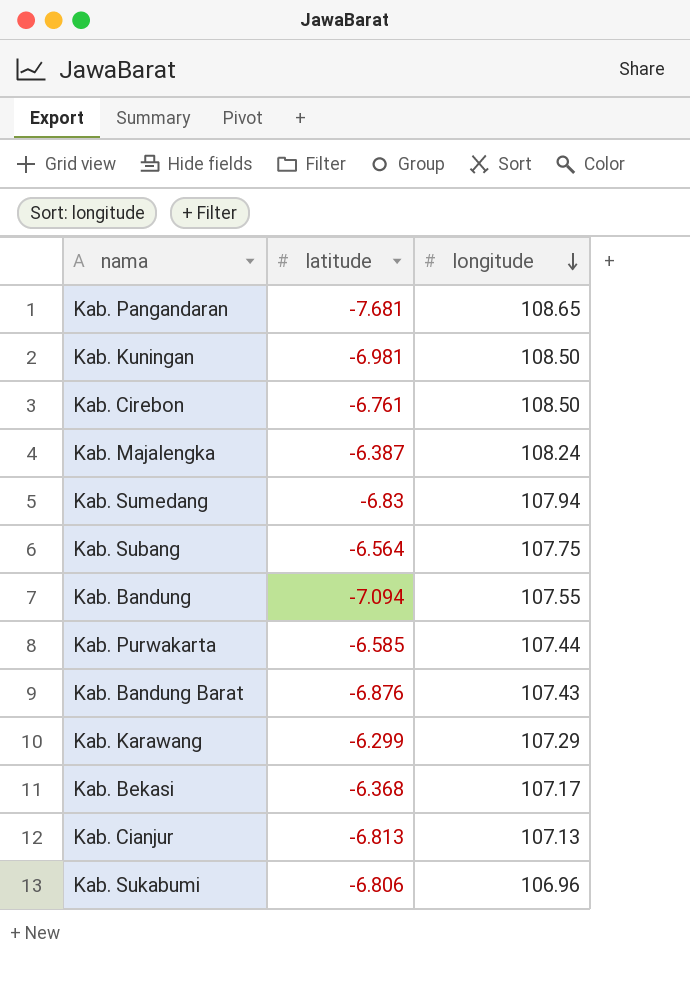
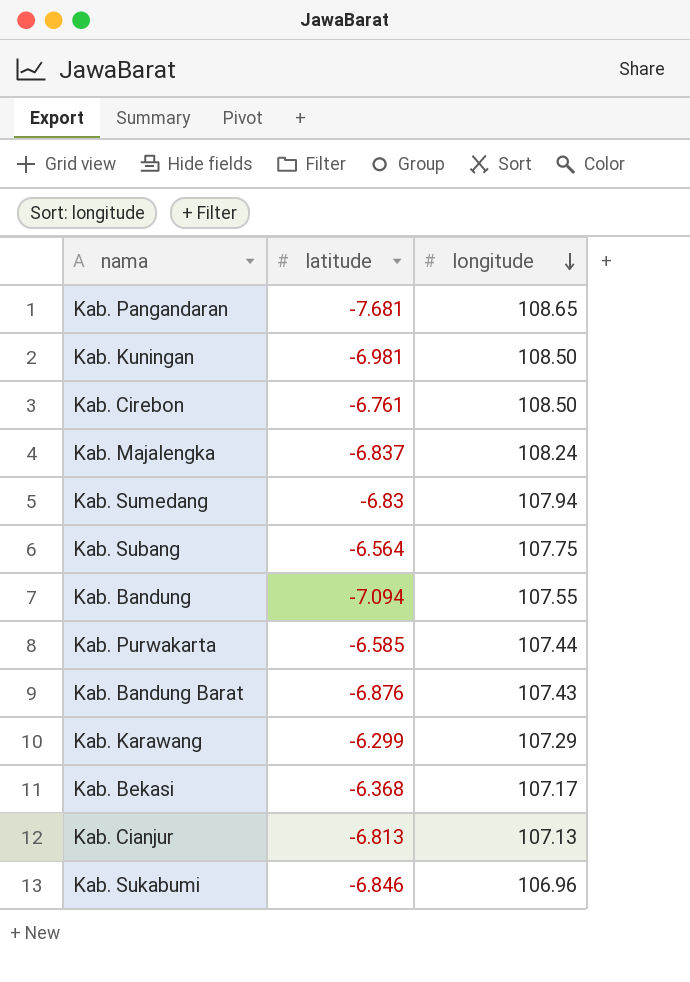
Kab. Majalengka | latitude: -6.387 -> -6.837
Kab. Sukabumi | latitude: -6.806 -> -6.846

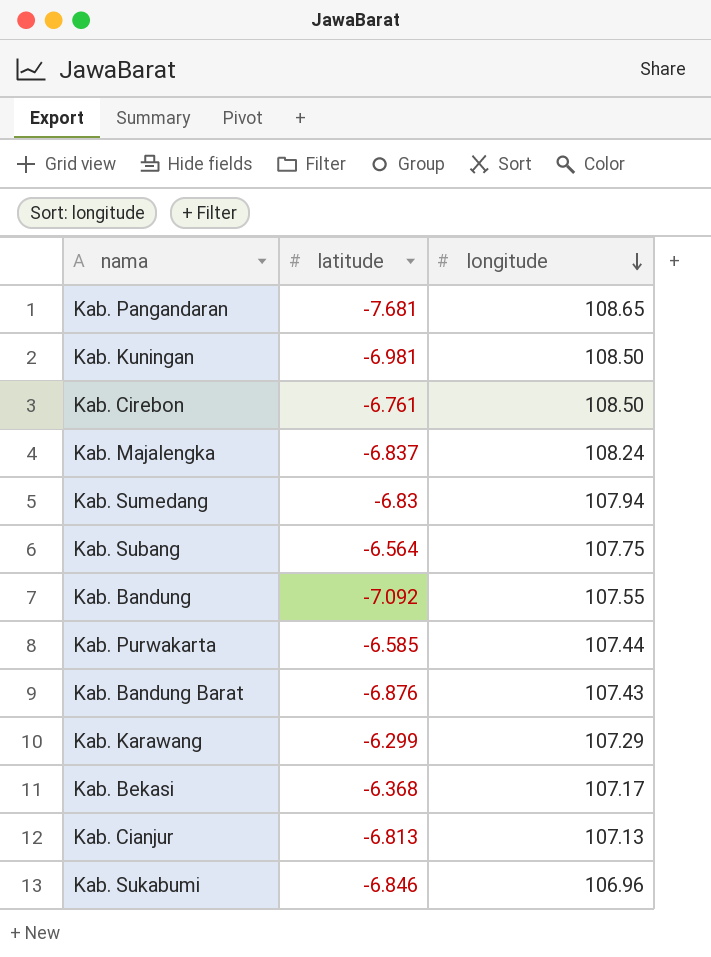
Kab. Bandung | latitude: -7.094 -> -7.092

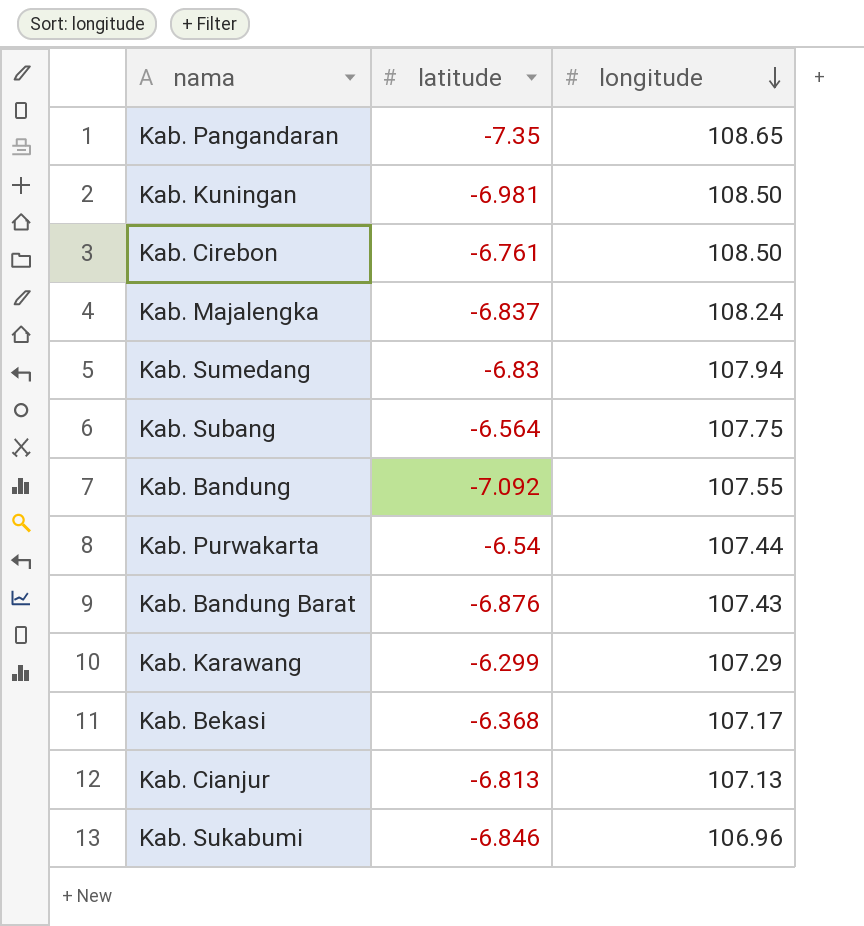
Kab. Pangandaran | latitude: -7.681 -> -7.35
Kab. Purwakarta | latitude: -6.585 -> -6.54

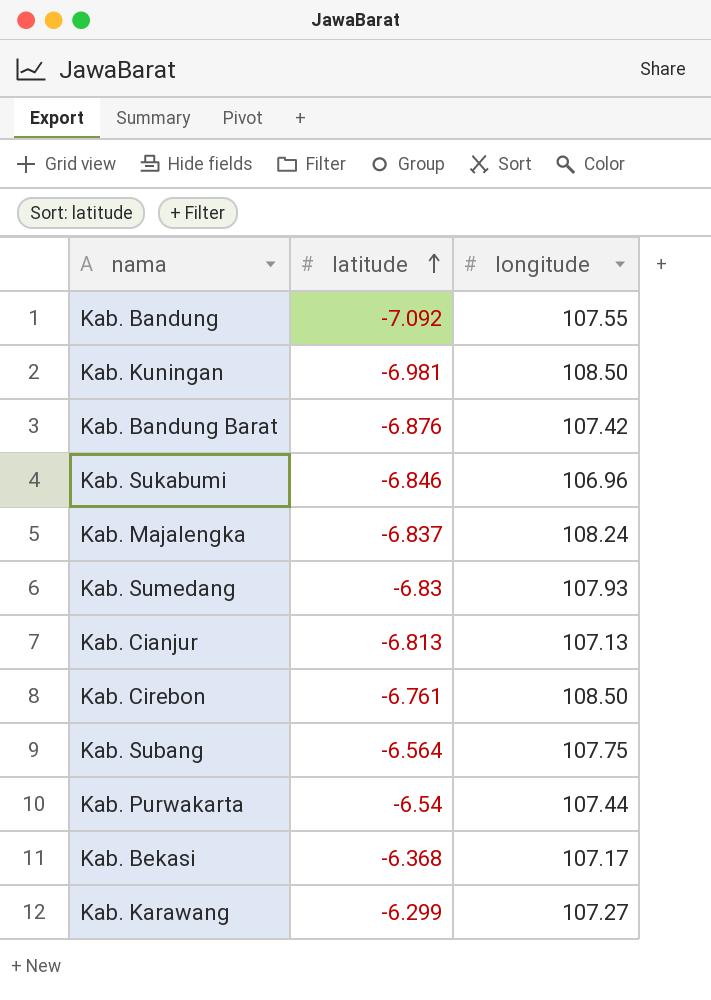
row order: longitude descending -> latitude ascending
row Kab. Pangandaran: -7.35 | 108.65 -> none
Kab. Bandung Barat | longitude: 107.43 -> 107.42
Kab. Sumedang | longitude: 107.94 -> 107.93
Kab. Karawang | longitude: 107.29 -> 107.27

